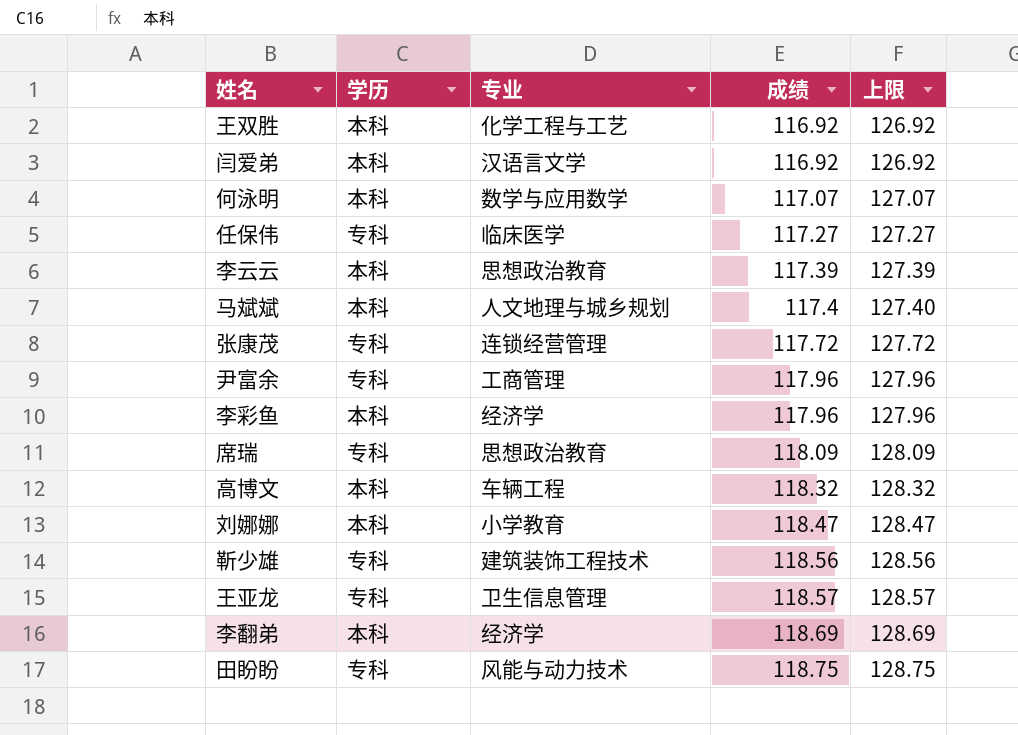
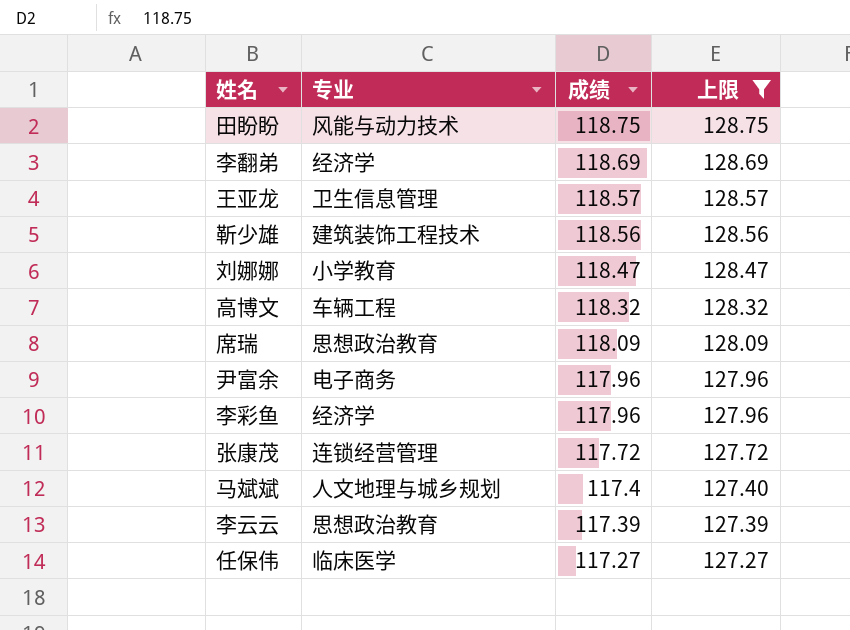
filter: none -> 上限 >= 127.27
row order: 成绩 ascending -> 成绩 descending
column 学历 | position: 2 -> none
尹富余 | 专业: 工商管理 -> 电子商务

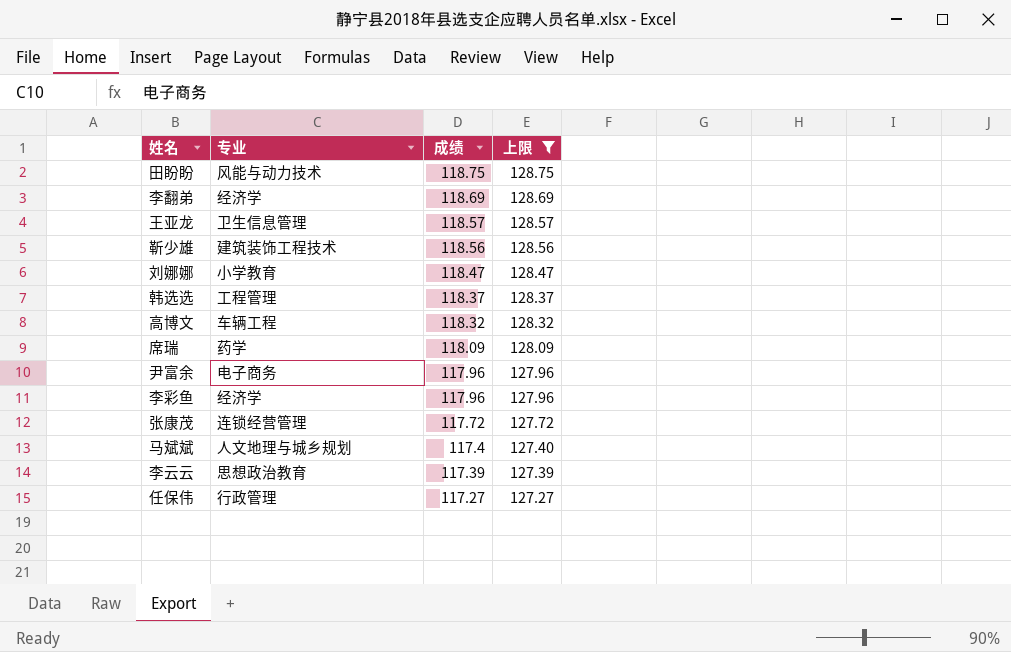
row 韩选选: none -> 工程管理 | 118.37 | 128.37
席瑞 | 专业: 思想政治教育 -> 药学
任保伟 | 专业: 临床医学 -> 行政管理

